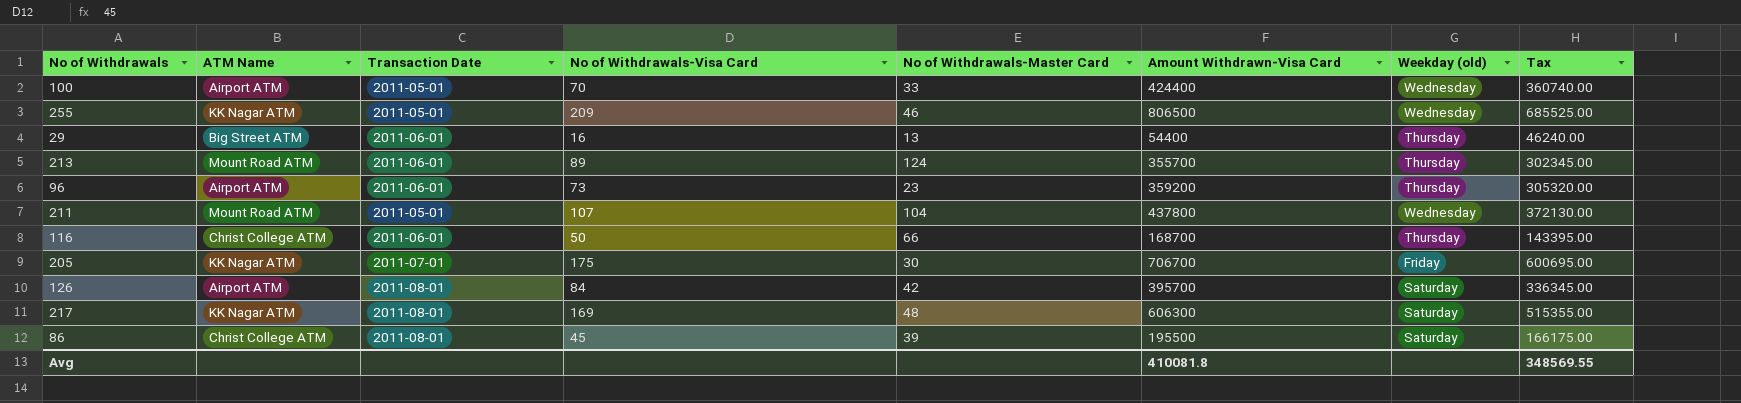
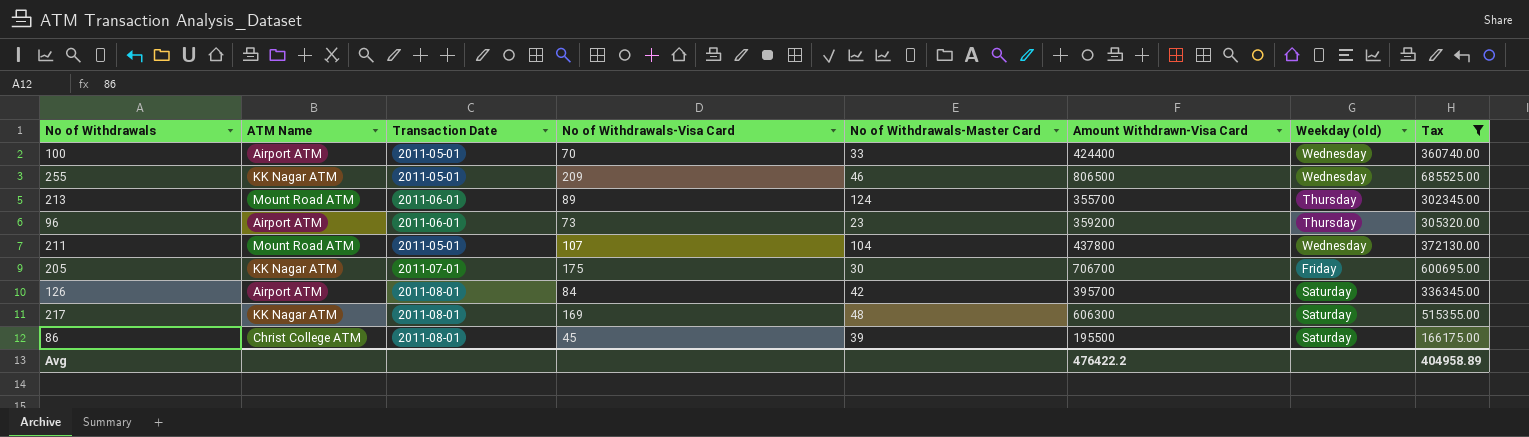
filter: none -> Tax >= 166175.00
Avg | Amount Withdrawn-Visa Card: 410081.8 -> 476422.2
Avg | Tax: 348569.55 -> 404958.89

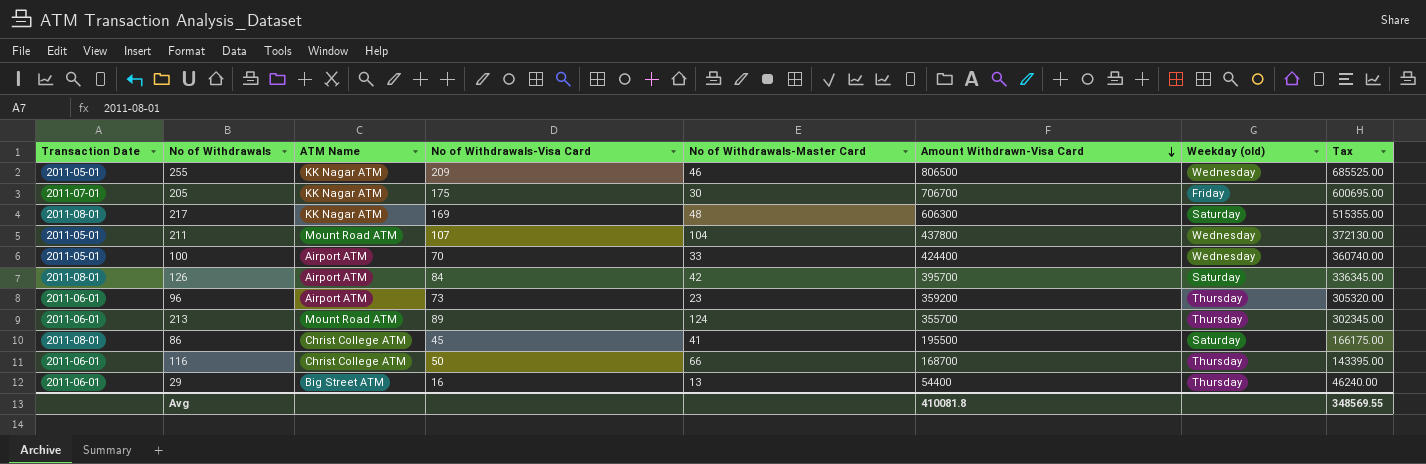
filter: Tax >= 166175.00 -> none
row order: none -> Amount Withdrawn-Visa Card descending
column Transaction Date | position: 3 -> 1
86 | No of Withdrawals-Master Card: 39 -> 41
Avg | Amount Withdrawn-Visa Card: 476422.2 -> 410081.8
Avg | Tax: 404958.89 -> 348569.55

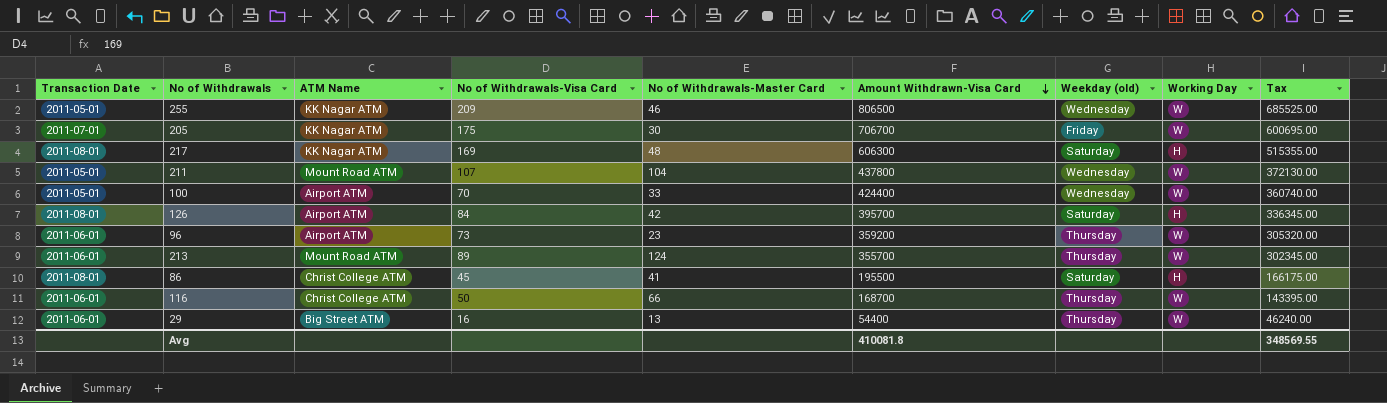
column Working Day | position: none -> 8

